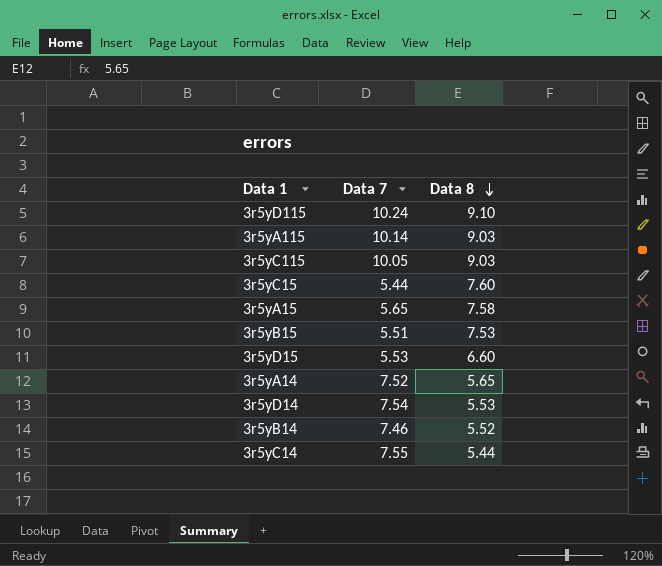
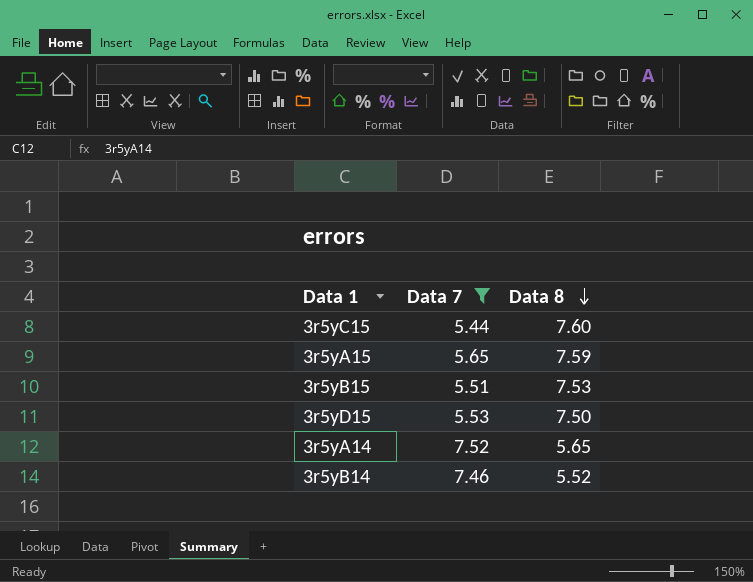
filter: none -> Data 7 <= 7.52
3r5yA15 | Data 8: 7.58 -> 7.59
3r5yD15 | Data 8: 6.60 -> 7.50

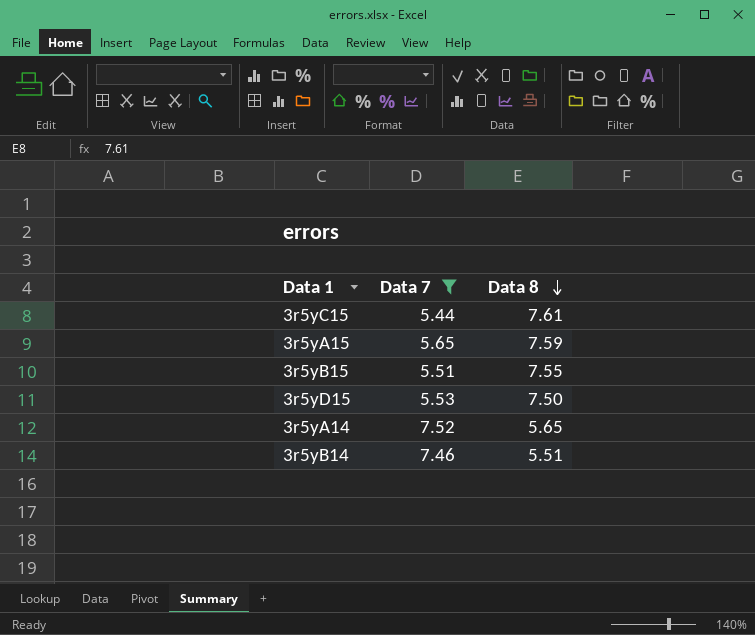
3r5yC15 | Data 8: 7.60 -> 7.61
3r5yB15 | Data 8: 7.53 -> 7.55
3r5yB14 | Data 8: 5.52 -> 5.51

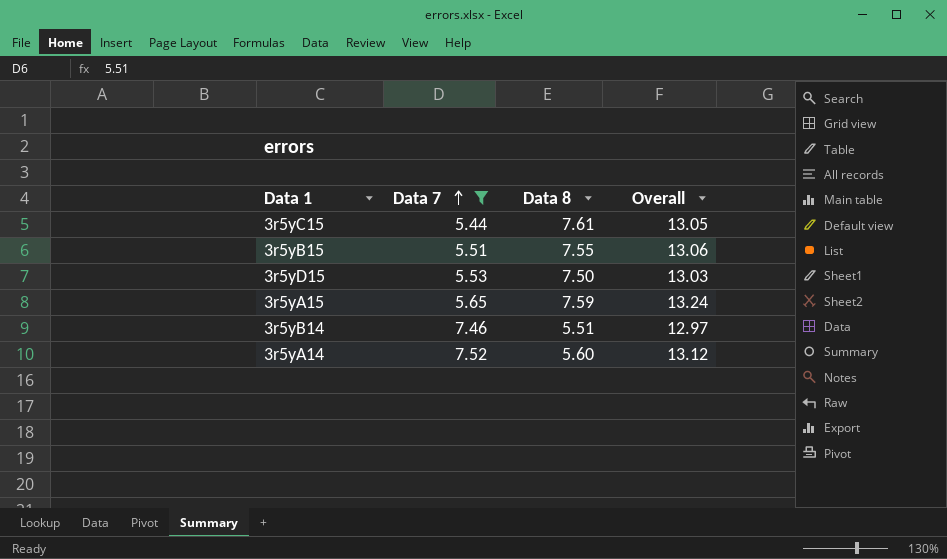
row order: Data 8 descending -> Data 7 ascending
column Overall | formula: none -> [Data 7] + [Data 8]
3r5yA14 | Data 8: 5.65 -> 5.60

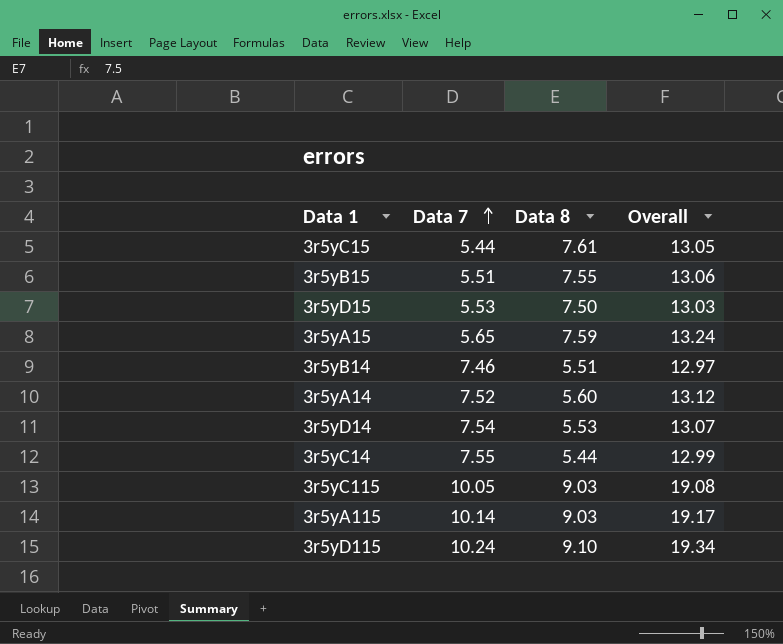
filter: Data 7 <= 7.52 -> none

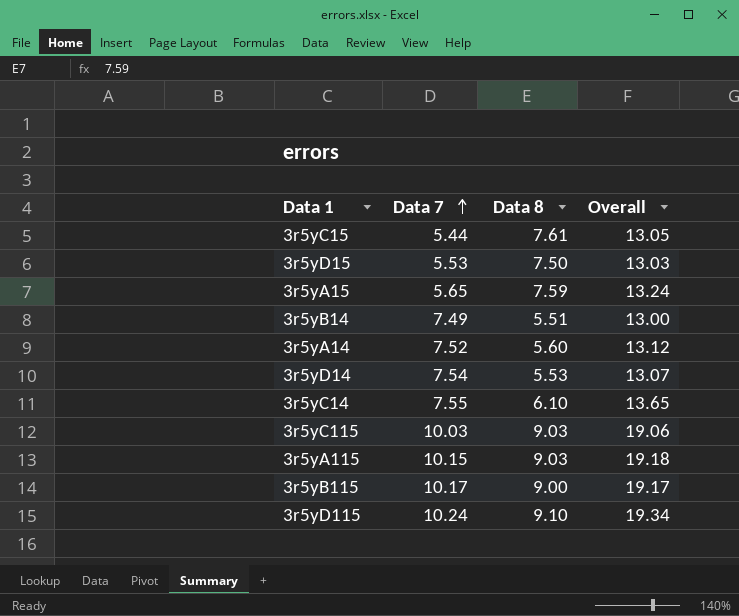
row 3r5yB15: 5.51 | 7.55 | 13.06 -> none
3r5yB14 | Data 7: 7.46 -> 7.49
3r5yB14 | Overall: 12.97 -> 13.00
3r5yC14 | Data 8: 5.44 -> 6.10
3r5yC14 | Overall: 12.99 -> 13.65
3r5yC115 | Data 7: 10.05 -> 10.03
3r5yC115 | Overall: 19.08 -> 19.06
3r5yA115 | Data 7: 10.14 -> 10.15
3r5yA115 | Overall: 19.17 -> 19.18
row 3r5yB115: none -> 10.17 | 9.00 | 19.17

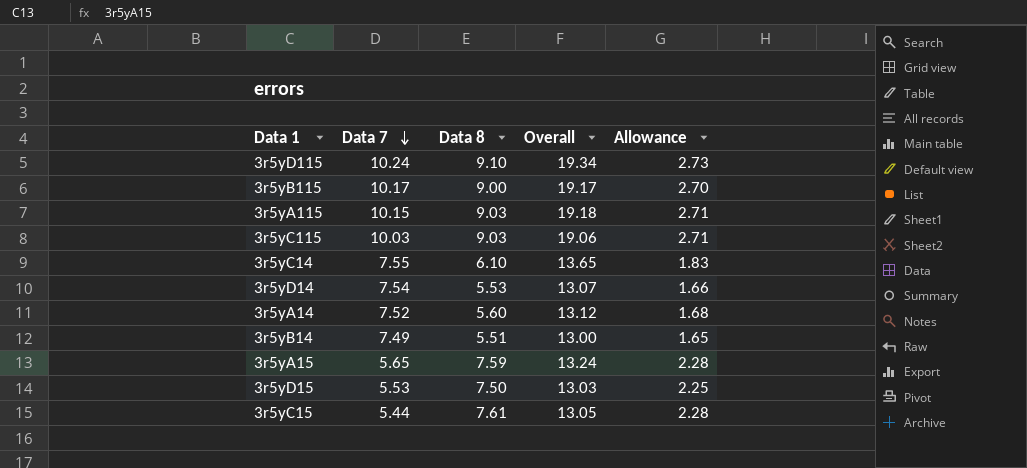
row order: Data 7 ascending -> Data 7 descending
column Allowance | formula: none -> [Data 8] * 0.3

